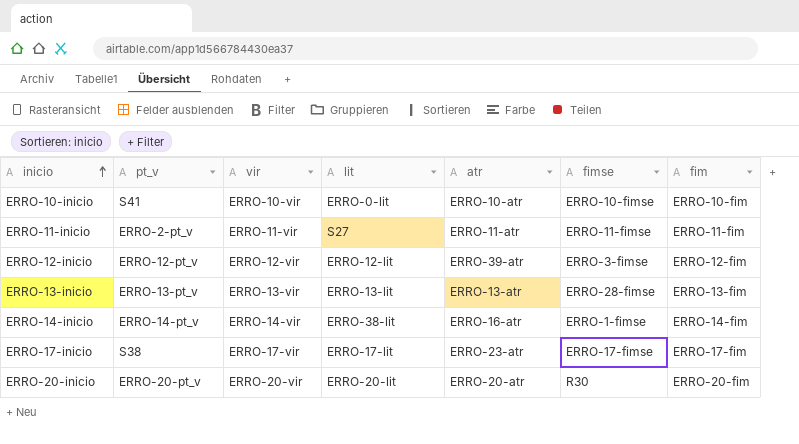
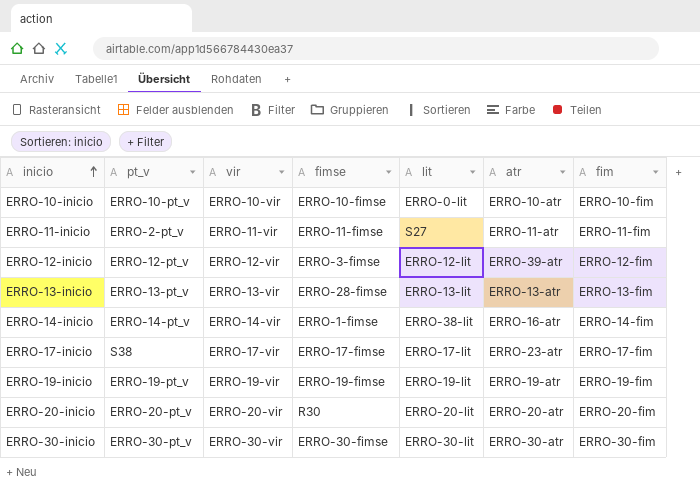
column fimse | position: 6 -> 4
ERRO-10-inicio | pt_v: S41 -> ERRO-10-pt_v
row ERRO-19-inicio: none -> ERRO-19-pt_v | ERRO-19-vir | ERRO-19-fimse | ERRO-19-lit | ERRO-19-atr | ERRO-19-fim
row ERRO-30-inicio: none -> ERRO-30-pt_v | ERRO-30-vir | ERRO-30-fimse | ERRO-30-lit | ERRO-30-atr | ERRO-30-fim

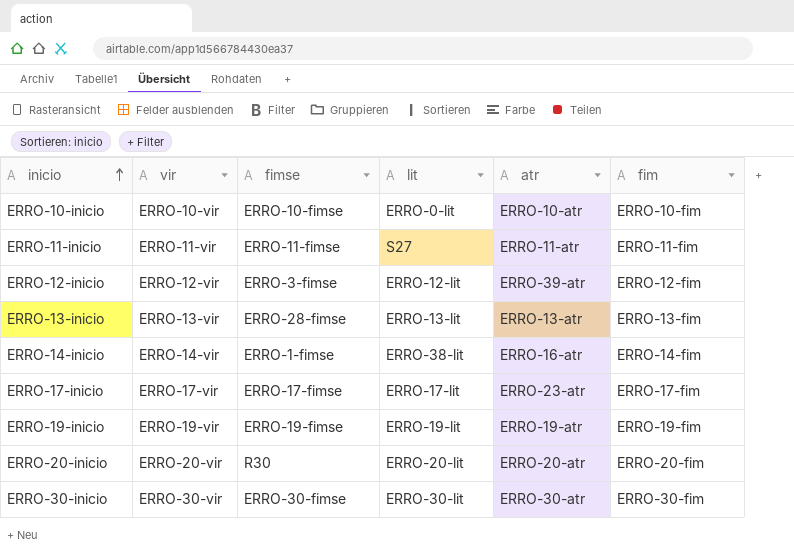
column pt_v | position: 2 -> none

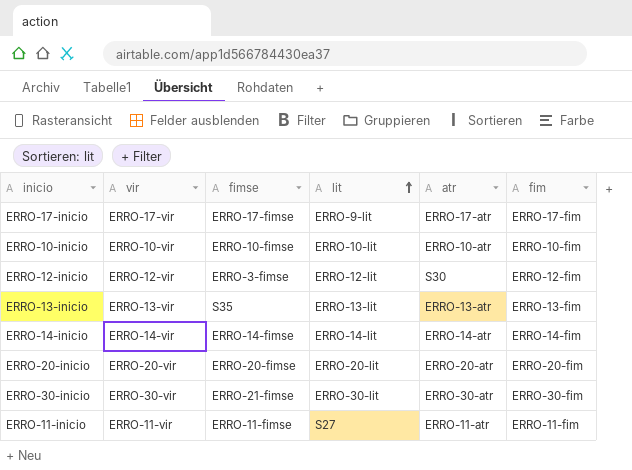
row order: inicio ascending -> lit ascending
row ERRO-19-inicio: ERRO-19-vir | ERRO-19-fimse | ERRO-19-lit | ERRO-19-atr | ERRO-19-fim -> none
ERRO-17-inicio | lit: ERRO-17-lit -> ERRO-9-lit
ERRO-17-inicio | atr: ERRO-23-atr -> ERRO-17-atr
ERRO-10-inicio | lit: ERRO-0-lit -> ERRO-10-lit
ERRO-12-inicio | atr: ERRO-39-atr -> S30
ERRO-13-inicio | fimse: ERRO-28-fimse -> S35
ERRO-14-inicio | fimse: ERRO-1-fimse -> ERRO-14-fimse
ERRO-14-inicio | lit: ERRO-38-lit -> ERRO-14-lit
ERRO-14-inicio | atr: ERRO-16-atr -> ERRO-14-atr
ERRO-20-inicio | fimse: R30 -> ERRO-20-fimse
ERRO-30-inicio | fimse: ERRO-30-fimse -> ERRO-21-fimse

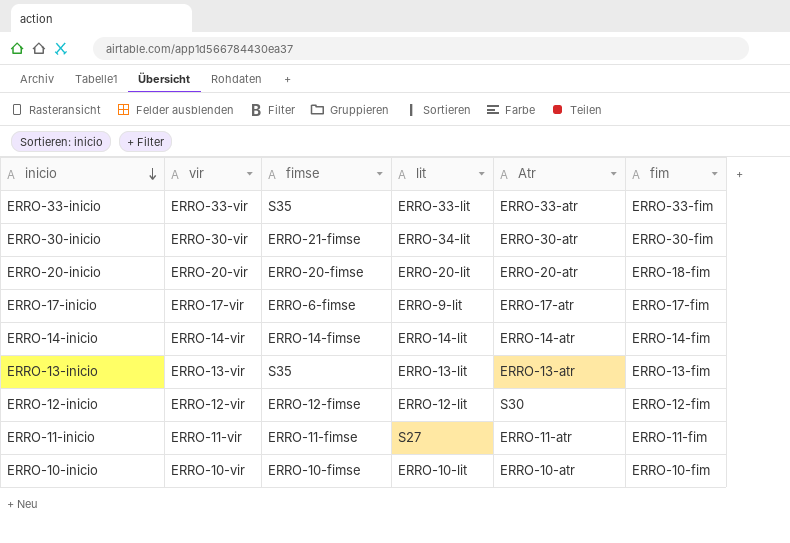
row order: lit ascending -> inicio descending
column name: atr -> Atr
row ERRO-33-inicio: none -> ERRO-33-vir | S35 | ERRO-33-lit | ERRO-33-atr | ERRO-33-fim
ERRO-30-inicio | lit: ERRO-30-lit -> ERRO-34-lit
ERRO-20-inicio | fim: ERRO-20-fim -> ERRO-18-fim
ERRO-17-inicio | fimse: ERRO-17-fimse -> ERRO-6-fimse
ERRO-12-inicio | fimse: ERRO-3-fimse -> ERRO-12-fimse

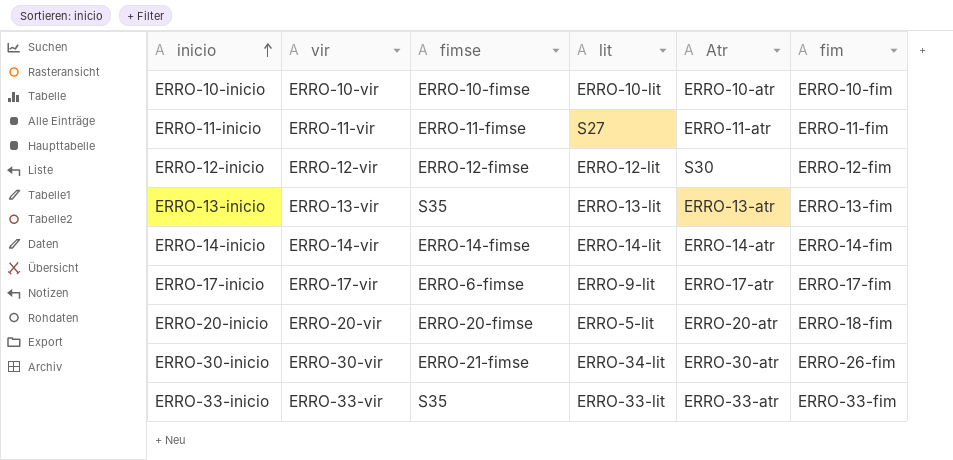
row order: inicio descending -> inicio ascending
ERRO-20-inicio | lit: ERRO-20-lit -> ERRO-5-lit
ERRO-30-inicio | fim: ERRO-30-fim -> ERRO-26-fim

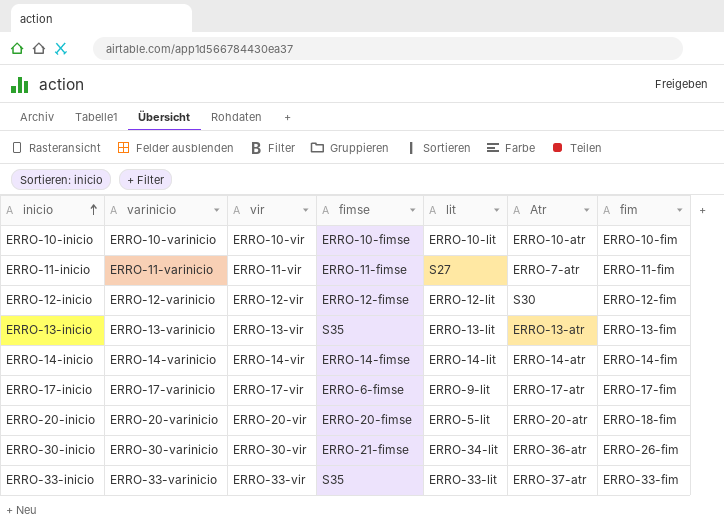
column varinicio | position: none -> 2
ERRO-11-inicio | Atr: ERRO-11-atr -> ERRO-7-atr
ERRO-30-inicio | Atr: ERRO-30-atr -> ERRO-36-atr
ERRO-33-inicio | Atr: ERRO-33-atr -> ERRO-37-atr

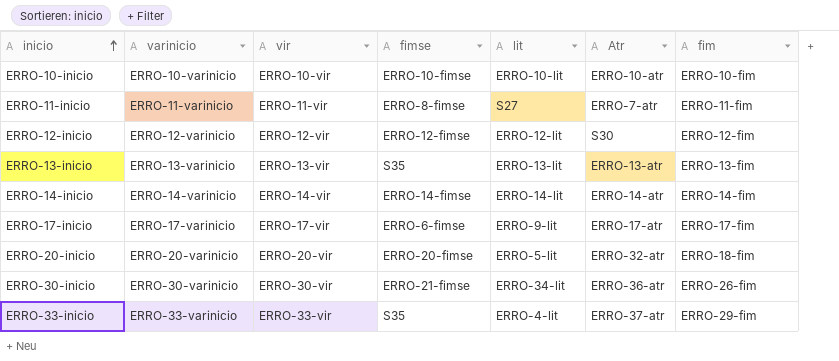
ERRO-11-inicio | fimse: ERRO-11-fimse -> ERRO-8-fimse
ERRO-20-inicio | Atr: ERRO-20-atr -> ERRO-32-atr
ERRO-33-inicio | lit: ERRO-33-lit -> ERRO-4-lit
ERRO-33-inicio | fim: ERRO-33-fim -> ERRO-29-fim

